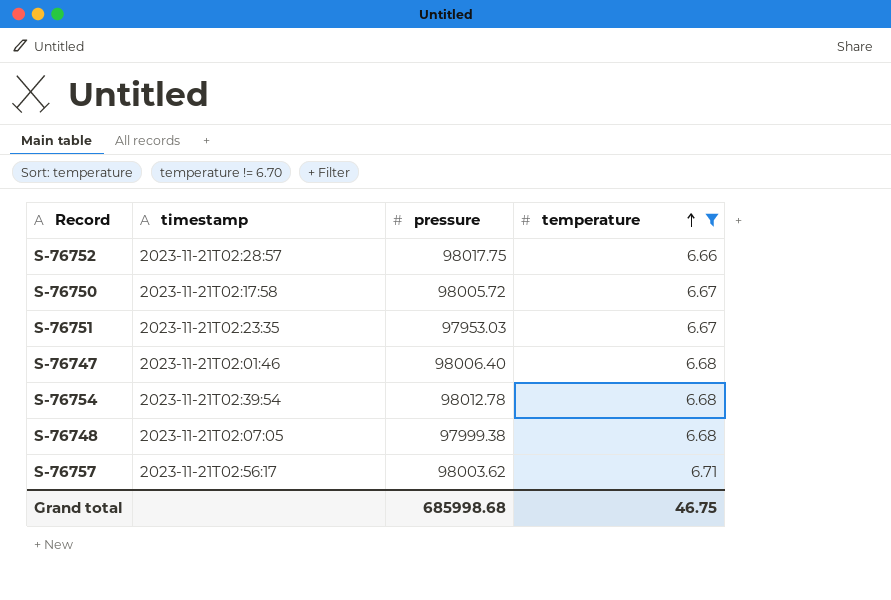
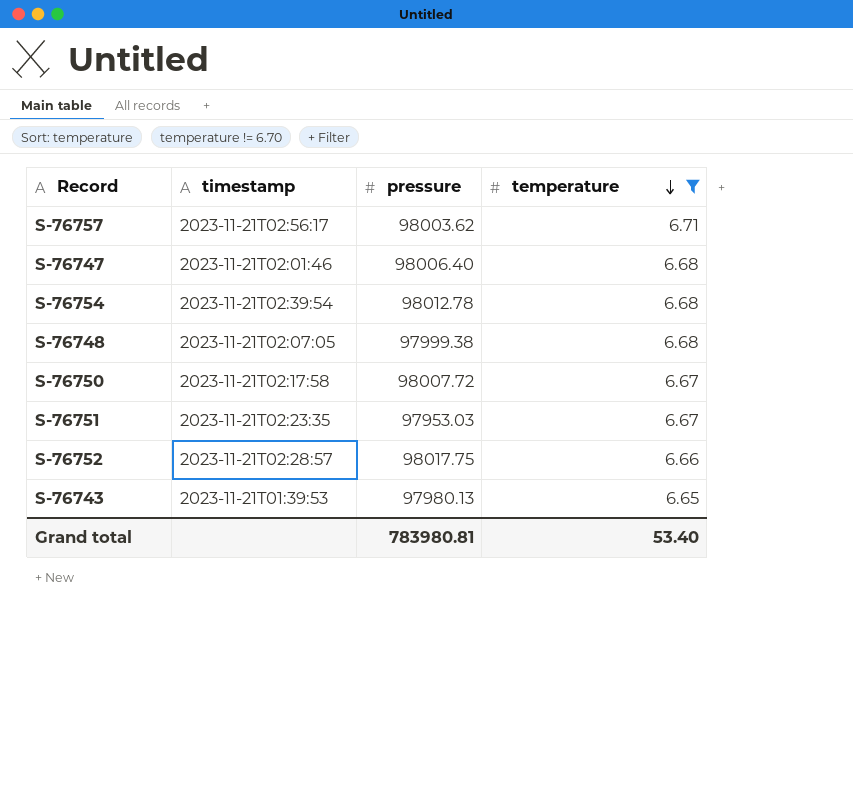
row order: temperature ascending -> temperature descending
S-76750 | pressure: 98005.72 -> 98007.72
row S-76743: none -> 2023-11-21T01:39:53 | 97980.13 | 6.65
Grand total | pressure: 685998.68 -> 783980.81
Grand total | temperature: 46.75 -> 53.40

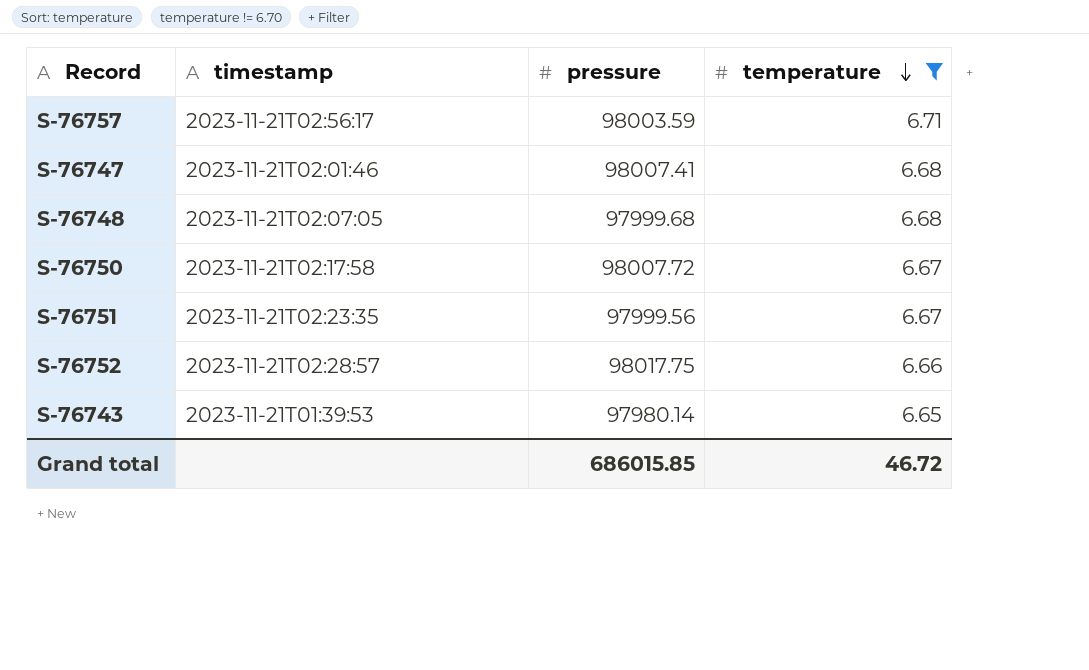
row S-76754: 2023-11-21T02:39:54 | 98012.78 | 6.68 -> none
S-76757 | pressure: 98003.62 -> 98003.59
S-76747 | pressure: 98006.40 -> 98007.41
S-76748 | pressure: 97999.38 -> 97999.68
S-76751 | pressure: 97953.03 -> 97999.56
S-76743 | pressure: 97980.13 -> 97980.14
Grand total | pressure: 783980.81 -> 686015.85
Grand total | temperature: 53.40 -> 46.72

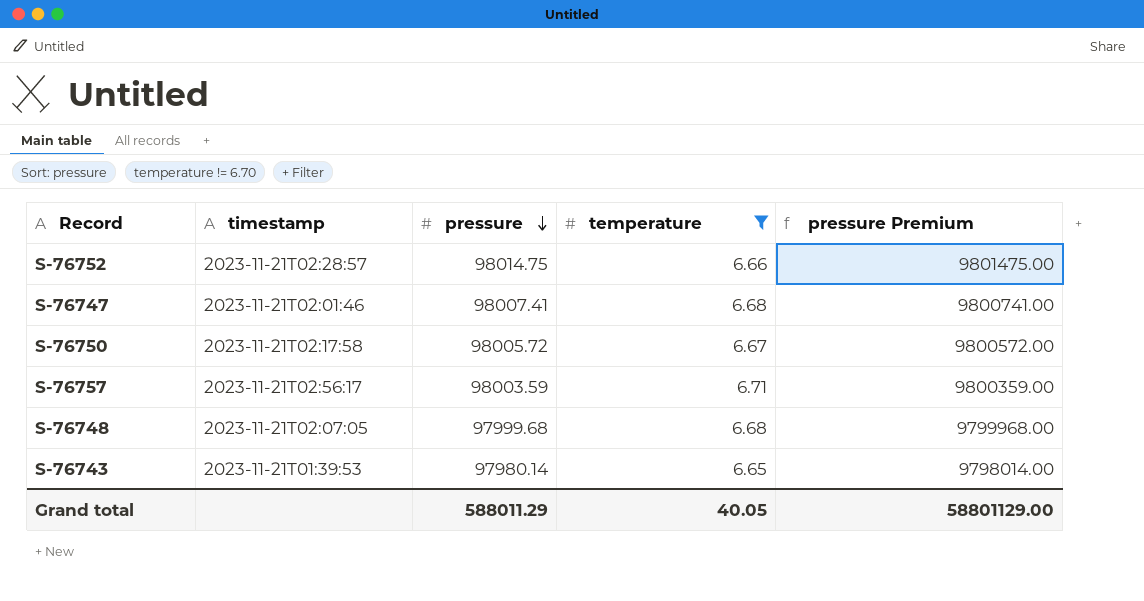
row order: temperature descending -> pressure descending
column pressure Premium | formula: none -> [pressure] * 100
row S-76751: 2023-11-21T02:23:35 | 97999.56 | 6.67 -> none
S-76752 | pressure: 98017.75 -> 98014.75
S-76750 | pressure: 98007.72 -> 98005.72
Grand total | pressure: 686015.85 -> 588011.29
Grand total | temperature: 46.72 -> 40.05

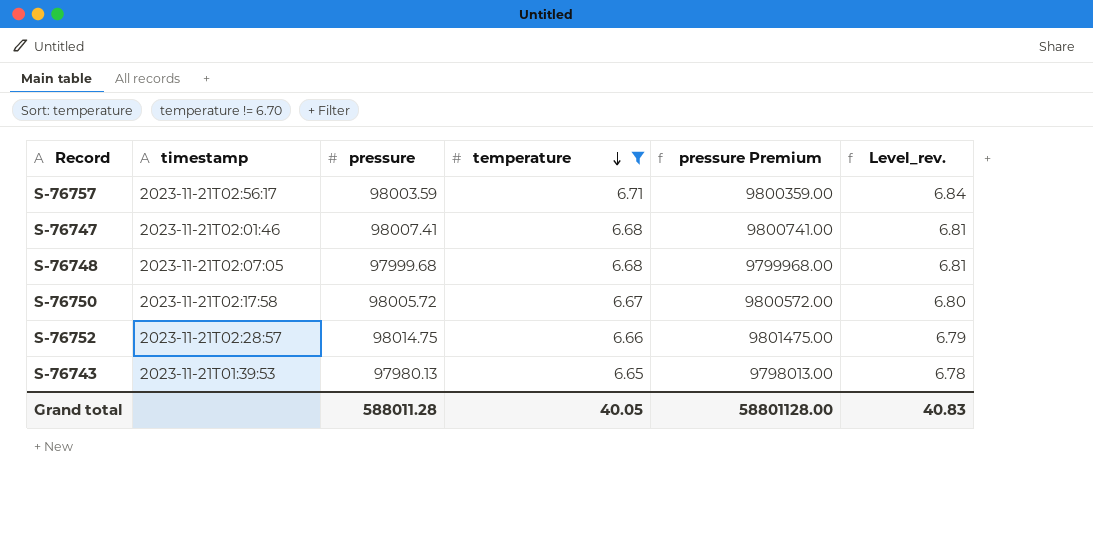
row order: pressure descending -> temperature descending
column Level_rev. | formula: none -> [temperature] * 1.02
S-76743 | pressure: 97980.14 -> 97980.13
S-76743 | pressure Premium: 9798014.00 -> 9798013.00
Grand total | pressure: 588011.29 -> 588011.28
Grand total | pressure Premium: 58801129.00 -> 58801128.00

